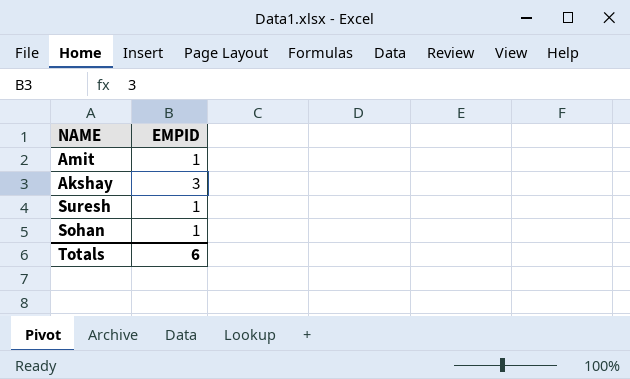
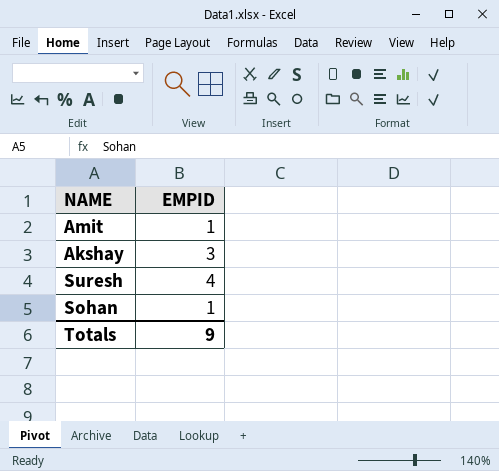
Suresh | EMPID: 1 -> 4
Totals | EMPID: 6 -> 9

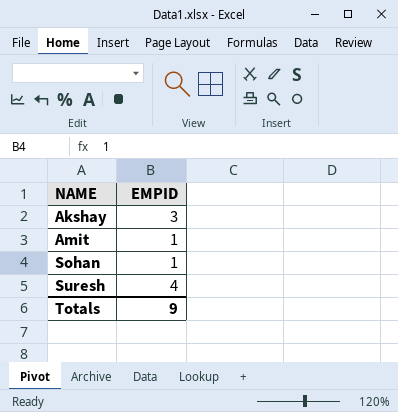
row order: none -> NAME ascending

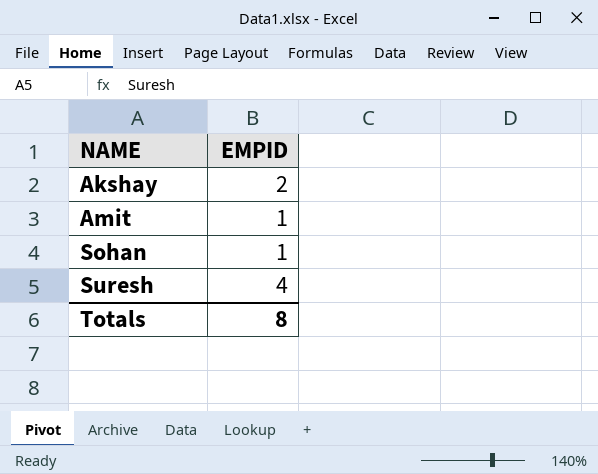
Akshay | EMPID: 3 -> 2
Totals | EMPID: 9 -> 8

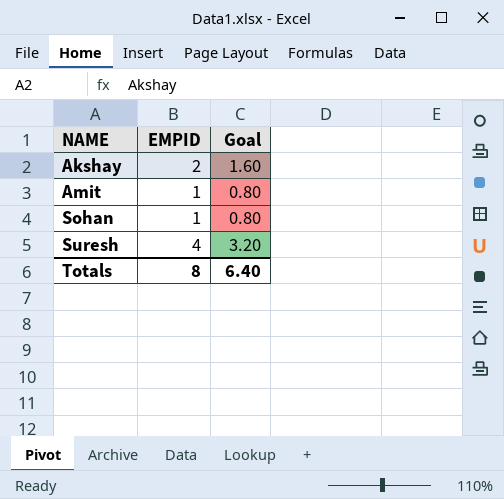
column Goal | formula: none -> [EMPID] * 0.8

